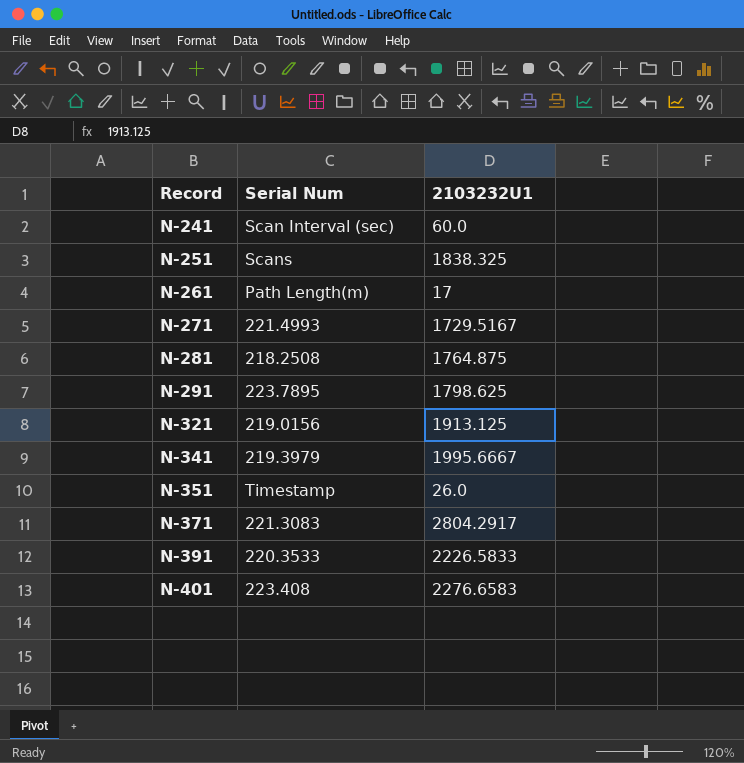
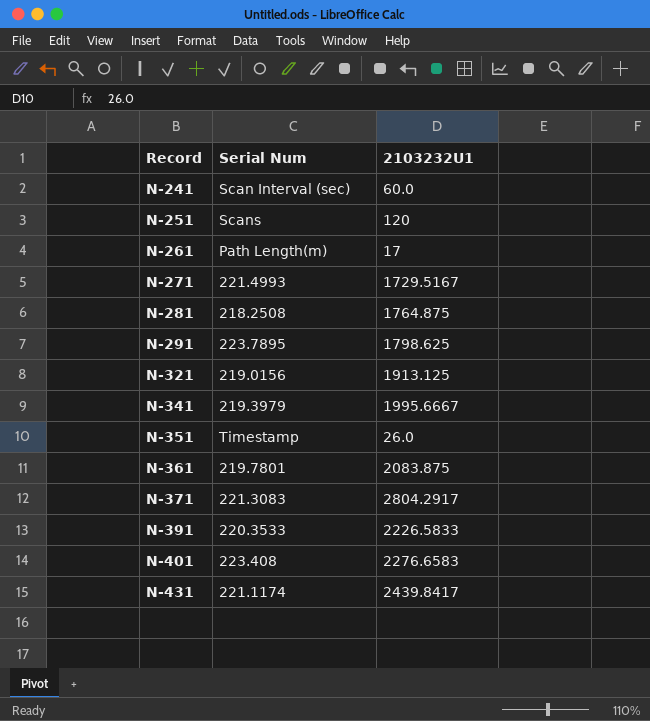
N-251 | 2103232U1: 1838.325 -> 120
row N-361: none -> 219.7801 | 2083.875
row N-431: none -> 221.1174 | 2439.8417

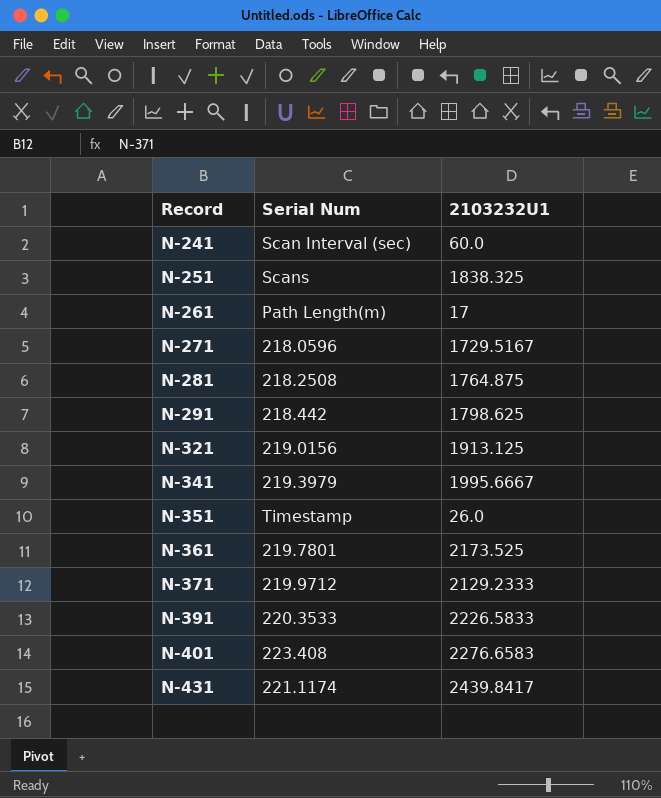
N-251 | 2103232U1: 120 -> 1838.325
N-271 | Serial Num: 221.4993 -> 218.0596
N-291 | Serial Num: 223.7895 -> 218.442
N-361 | 2103232U1: 2083.875 -> 2173.525
N-371 | Serial Num: 221.3083 -> 219.9712
N-371 | 2103232U1: 2804.2917 -> 2129.2333

